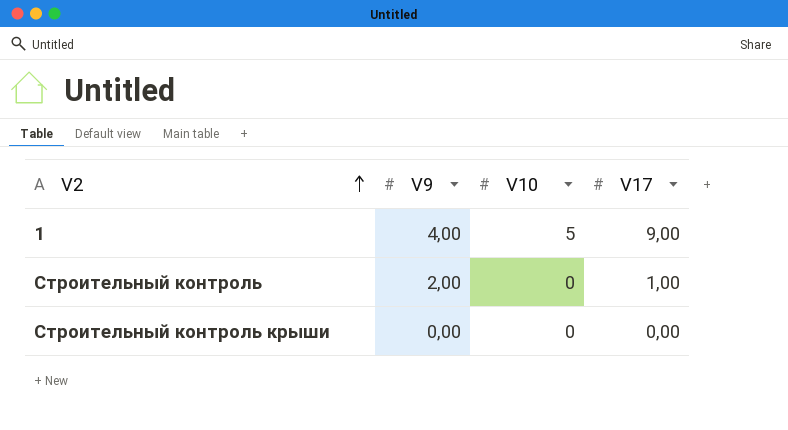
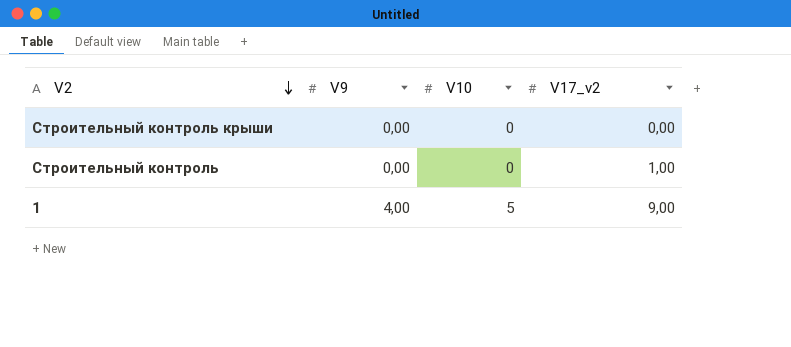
row order: V2 ascending -> V2 descending
column name: V17 -> V17_v2
Строительный контроль | V9: 2,00 -> 0,00

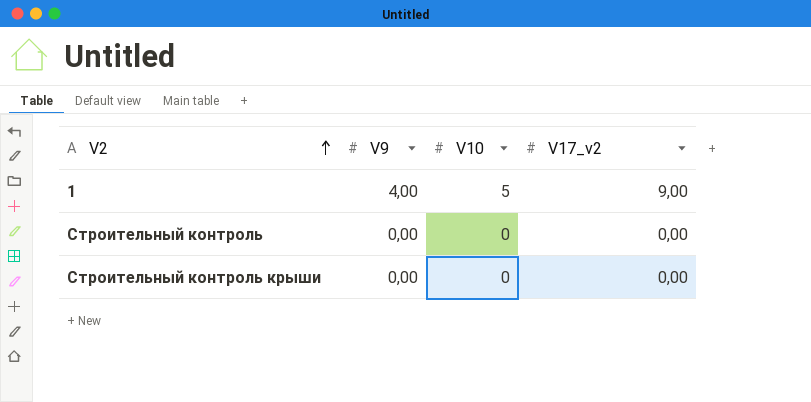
row order: V2 descending -> V2 ascending
Строительный контроль | V17_v2: 1,00 -> 0,00

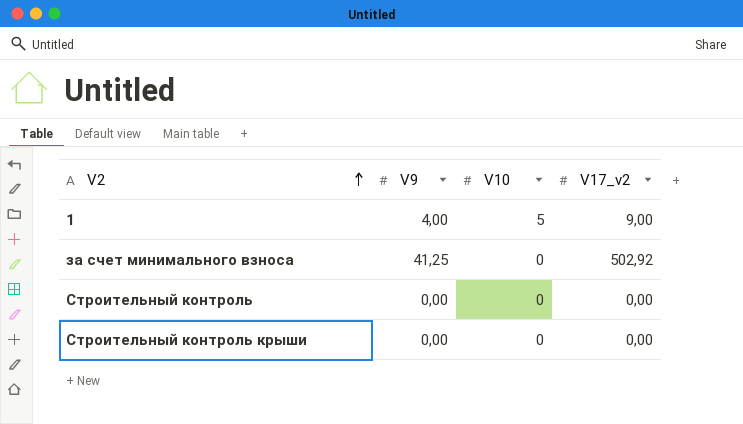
row за счет минимального взноса: none -> 41,25 | 0 | 502,92

